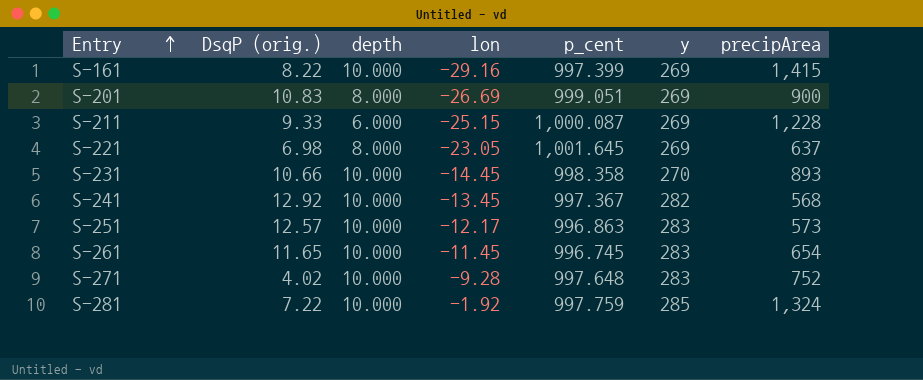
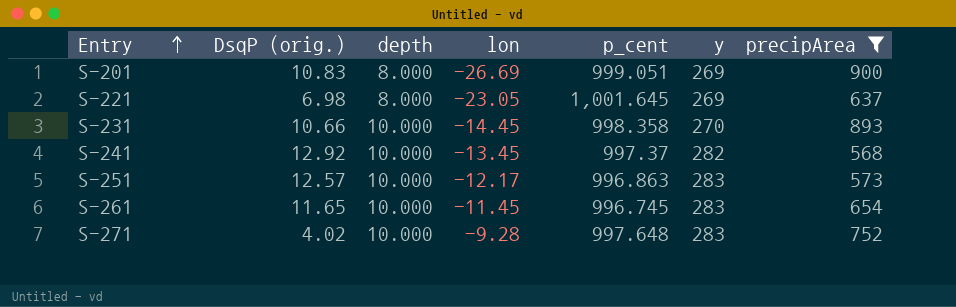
filter: none -> precipArea <= 900
S-241 | p_cent: 997.367 -> 997.37

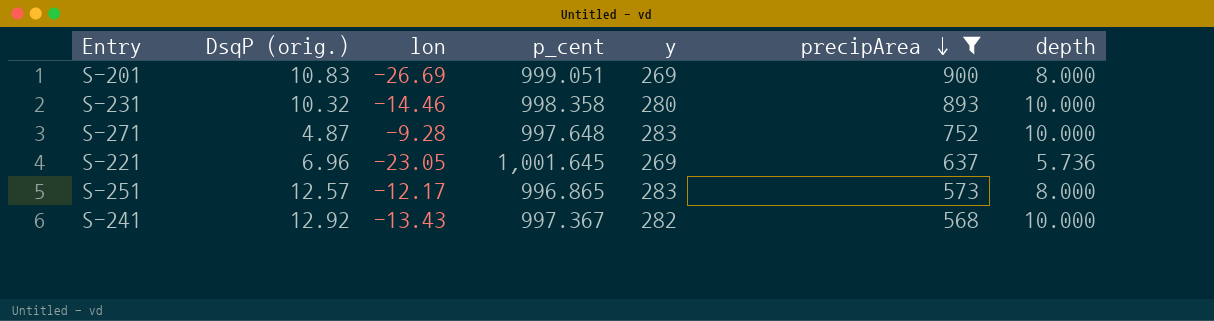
row order: Entry ascending -> precipArea descending
column depth | position: 3 -> 7
row S-261: 11.65 | 10.000 | -11.45 | 996.745 | 283 | 654 -> none
S-231 | DsqP (orig.): 10.66 -> 10.32
S-231 | lon: -14.45 -> -14.46
S-231 | y: 270 -> 280
S-271 | DsqP (orig.): 4.02 -> 4.87
S-221 | DsqP (orig.): 6.98 -> 6.96
S-221 | depth: 8.000 -> 5.736
S-251 | p_cent: 996.863 -> 996.865
S-251 | depth: 10.000 -> 8.000
S-241 | lon: -13.45 -> -13.43
S-241 | p_cent: 997.37 -> 997.367

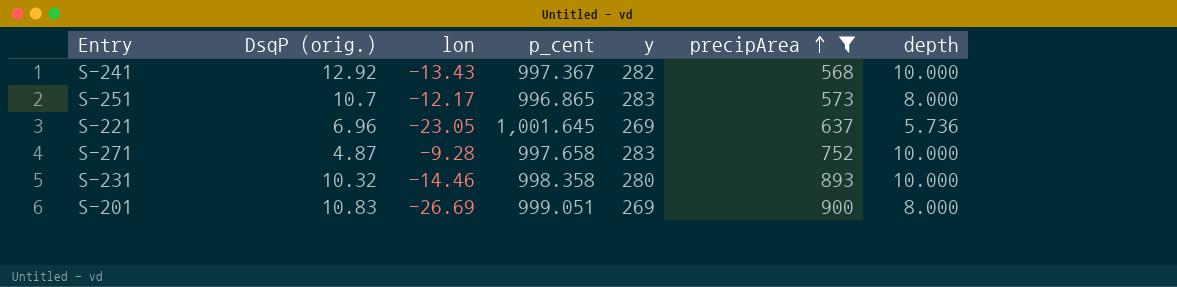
row order: precipArea descending -> precipArea ascending
S-251 | DsqP (orig.): 12.57 -> 10.7
S-271 | p_cent: 997.648 -> 997.658

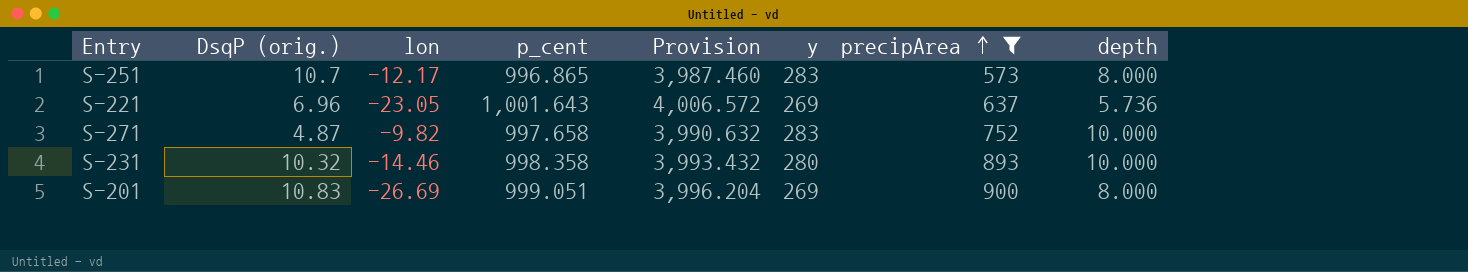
column Provision | formula: none -> [p_cent] * 4
row S-241: 12.92 | -13.43 | 997.367 | 282 | 568 | 10.000 -> none
S-221 | p_cent: 1,001.645 -> 1,001.643
S-271 | lon: -9.28 -> -9.82

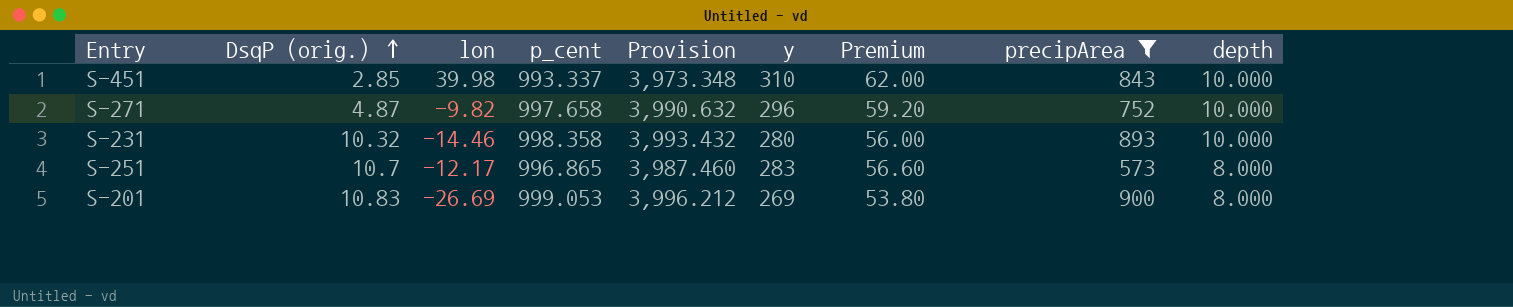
row order: precipArea ascending -> DsqP (orig.) ascending
column Premium | formula: none -> [y] * 0.2
row S-221: 6.96 | -23.05 | 1,001.643 | 4,006.572 | 269 | 637 | 5.736 -> none
row S-451: none -> 2.85 | 39.98 | 993.337 | 3,973.348 | 310 | 62.00 | 843 | 10.000
S-271 | y: 283 -> 296
S-201 | p_cent: 999.051 -> 999.053
S-201 | Provision: 3,996.204 -> 3,996.212

